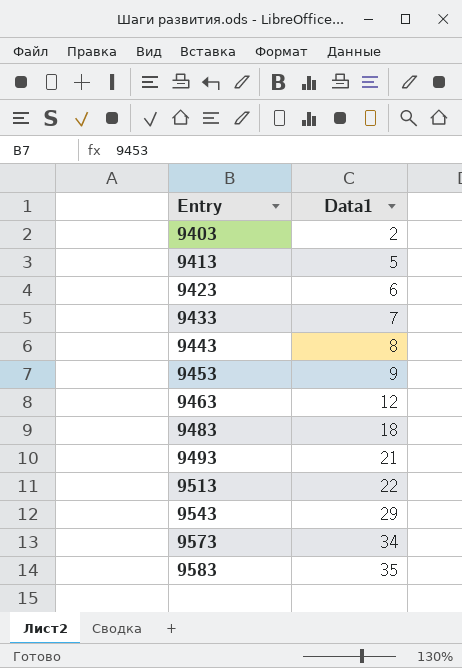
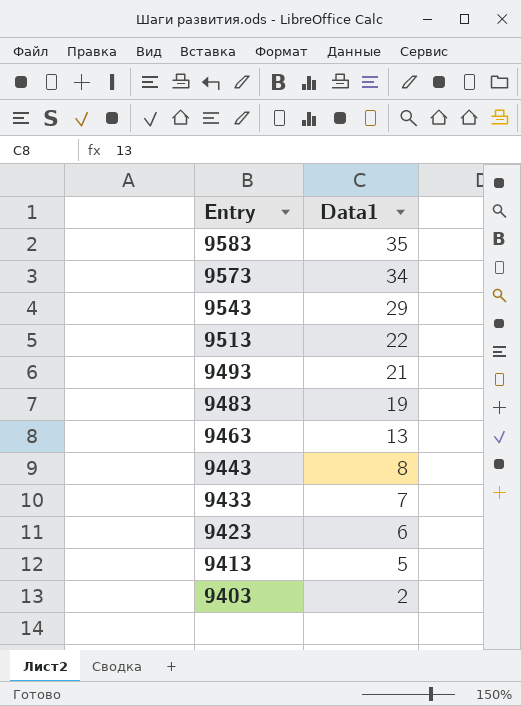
row order: Entry ascending -> Entry descending
row 9453: 9 -> none
9483 | Data1: 18 -> 19
9463 | Data1: 12 -> 13

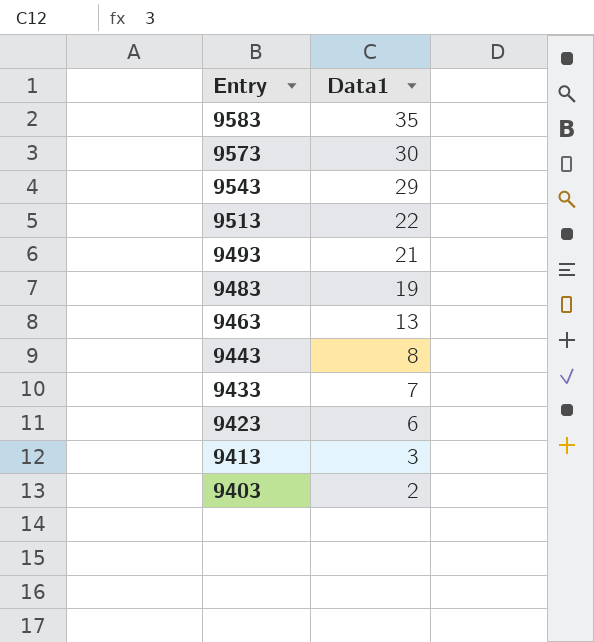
9573 | Data1: 34 -> 30
9413 | Data1: 5 -> 3

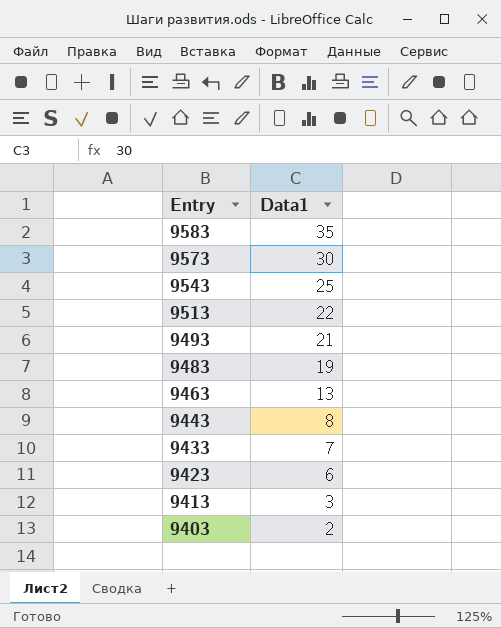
9543 | Data1: 29 -> 25

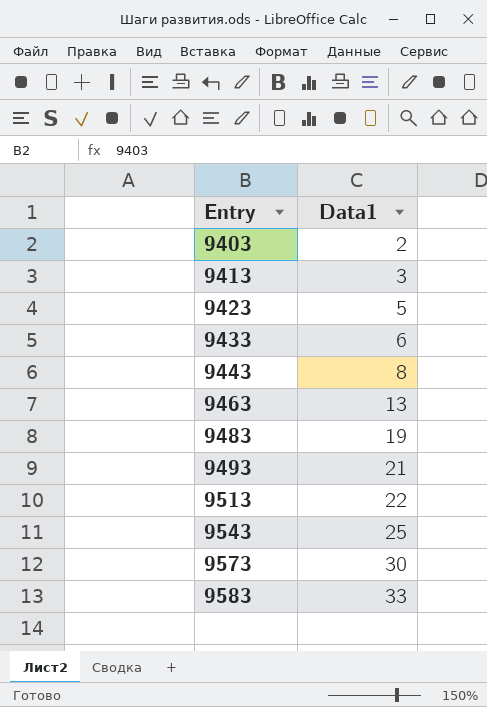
row order: Entry descending -> Entry ascending
9423 | Data1: 6 -> 5
9433 | Data1: 7 -> 6
9583 | Data1: 35 -> 33

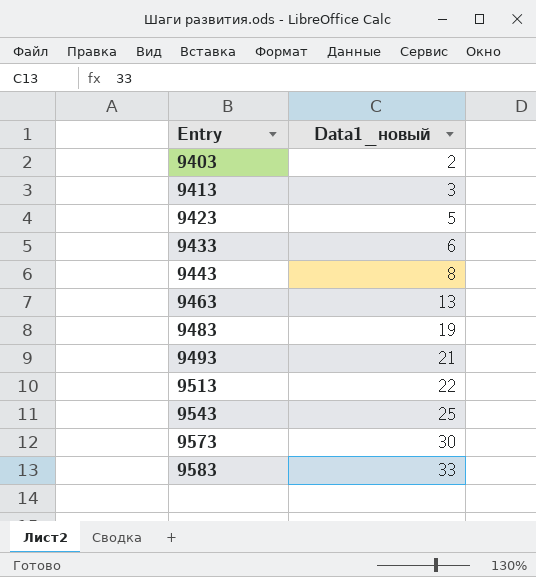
column name: Data1 -> Data1_новый

